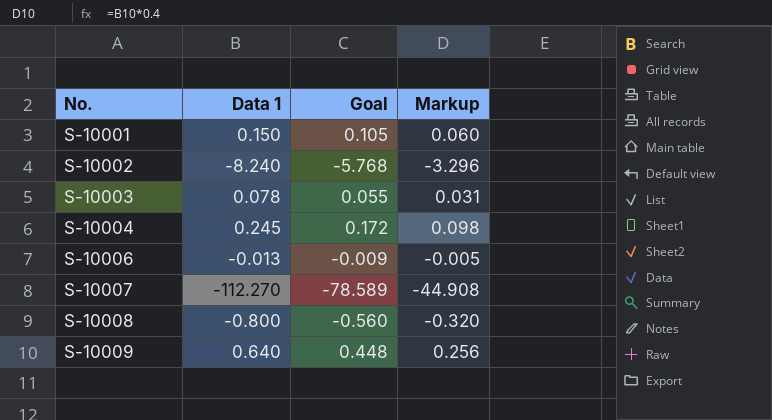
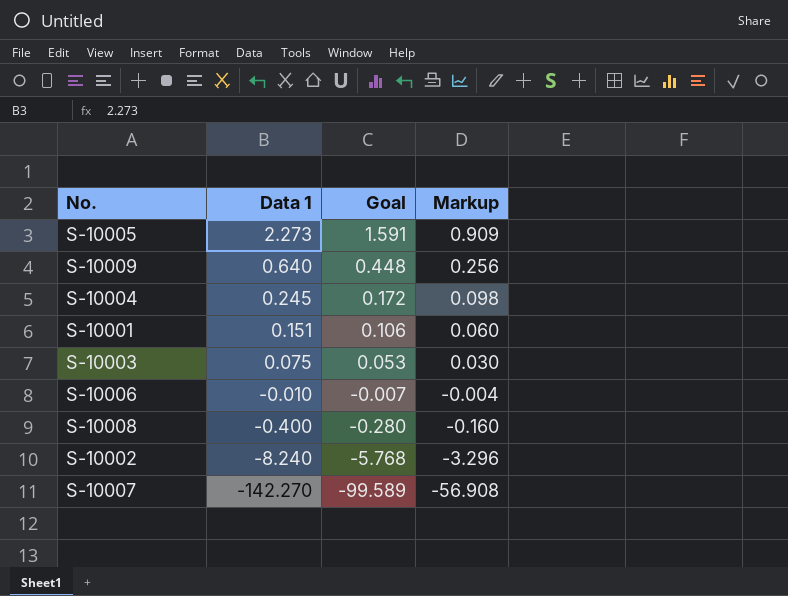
row order: No. ascending -> Data 1 descending
row S-10005: none -> 2.273 | 1.591 | 0.909
S-10001 | Data 1: 0.150 -> 0.151
S-10001 | Goal: 0.105 -> 0.106
S-10003 | Data 1: 0.078 -> 0.075
S-10003 | Goal: 0.055 -> 0.053
S-10003 | Markup: 0.031 -> 0.030
S-10006 | Data 1: -0.013 -> -0.010
S-10006 | Goal: -0.009 -> -0.007
S-10006 | Markup: -0.005 -> -0.004
S-10008 | Data 1: -0.800 -> -0.400
S-10008 | Goal: -0.560 -> -0.280
S-10008 | Markup: -0.320 -> -0.160
S-10007 | Data 1: -112.270 -> -142.270
S-10007 | Goal: -78.589 -> -99.589
S-10007 | Markup: -44.908 -> -56.908

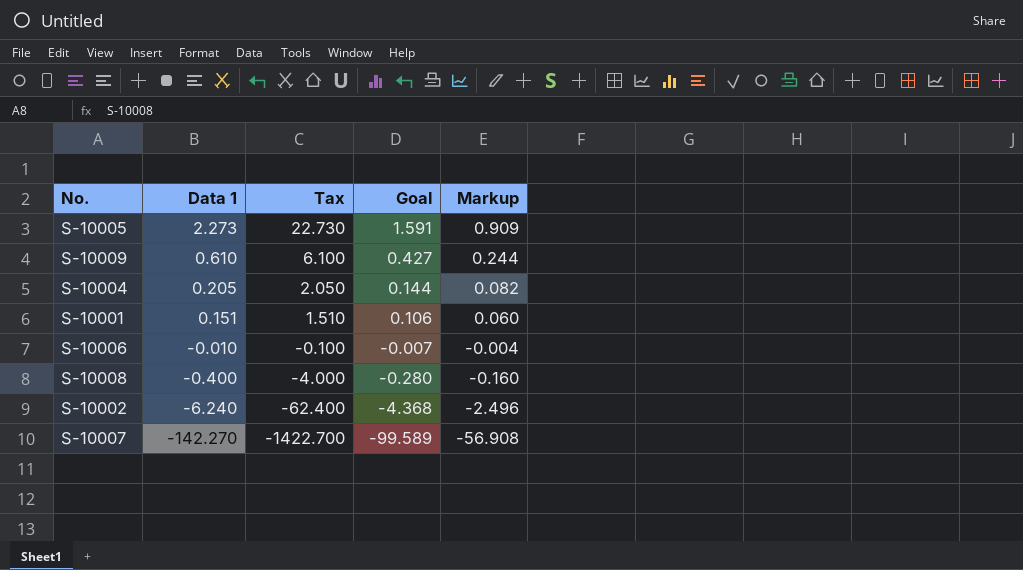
column Tax | formula: none -> [Data 1] * 10
row S-10003: 0.075 | 0.053 | 0.030 -> none
S-10009 | Data 1: 0.640 -> 0.610
S-10009 | Goal: 0.448 -> 0.427
S-10009 | Markup: 0.256 -> 0.244
S-10004 | Data 1: 0.245 -> 0.205
S-10004 | Goal: 0.172 -> 0.144
S-10004 | Markup: 0.098 -> 0.082
S-10002 | Data 1: -8.240 -> -6.240
S-10002 | Goal: -5.768 -> -4.368
S-10002 | Markup: -3.296 -> -2.496

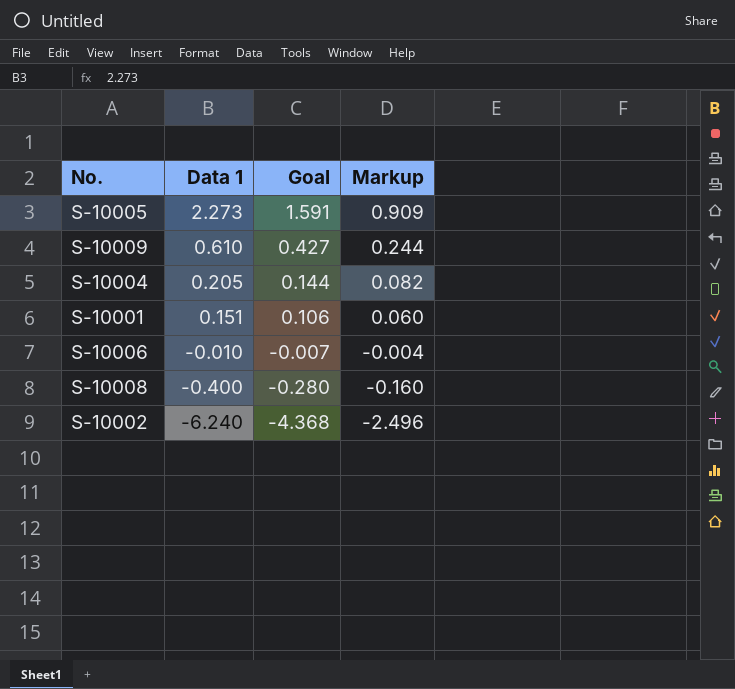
column Tax | formula: [Data 1] * 10 -> none
row S-10007: -142.270 | -1422.700 | -99.589 | -56.908 -> none

